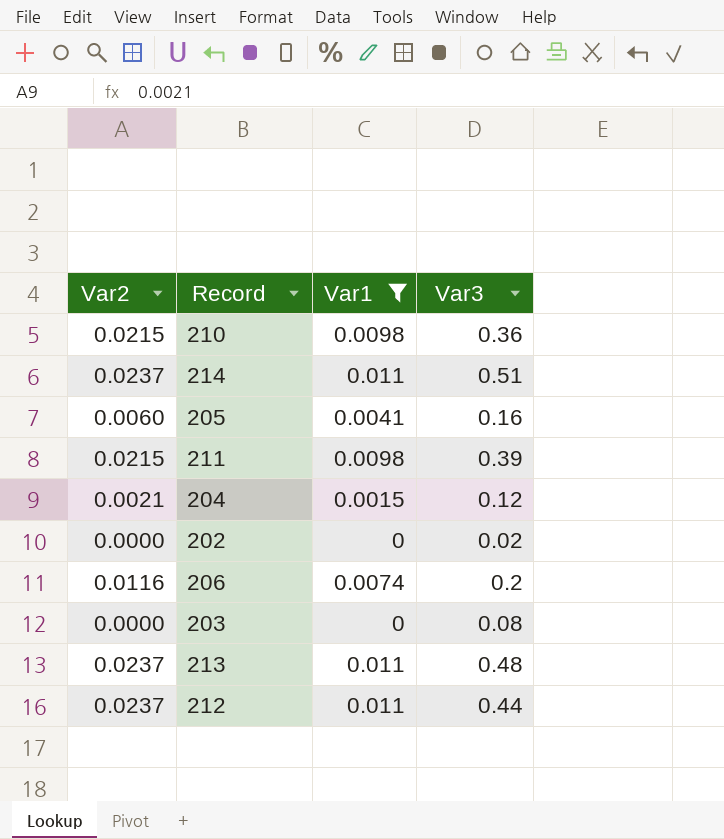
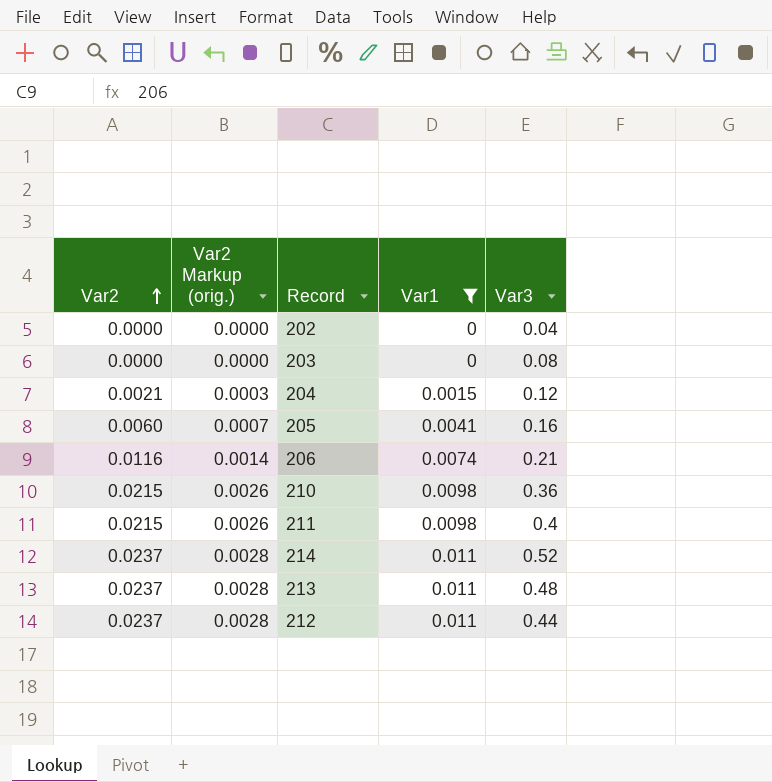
row order: none -> Var2 ascending
column Var2 Markup (orig.) | formula: none -> [Var2] * 0.12
202 | Var3: 0.02 -> 0.04
206 | Var3: 0.2 -> 0.21
211 | Var3: 0.39 -> 0.4
214 | Var3: 0.51 -> 0.52

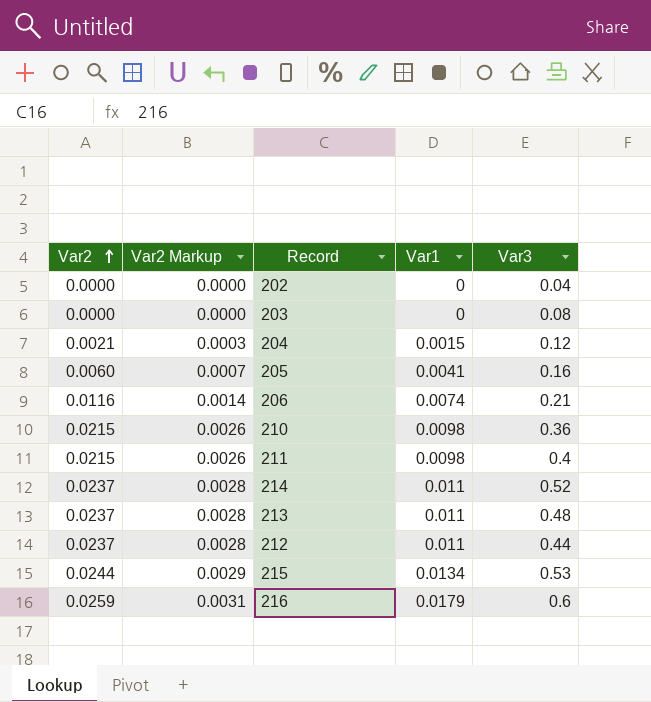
filter: Var1 <= 0.011 -> none
column name: Var2 Markup (orig.) -> Var2 Markup

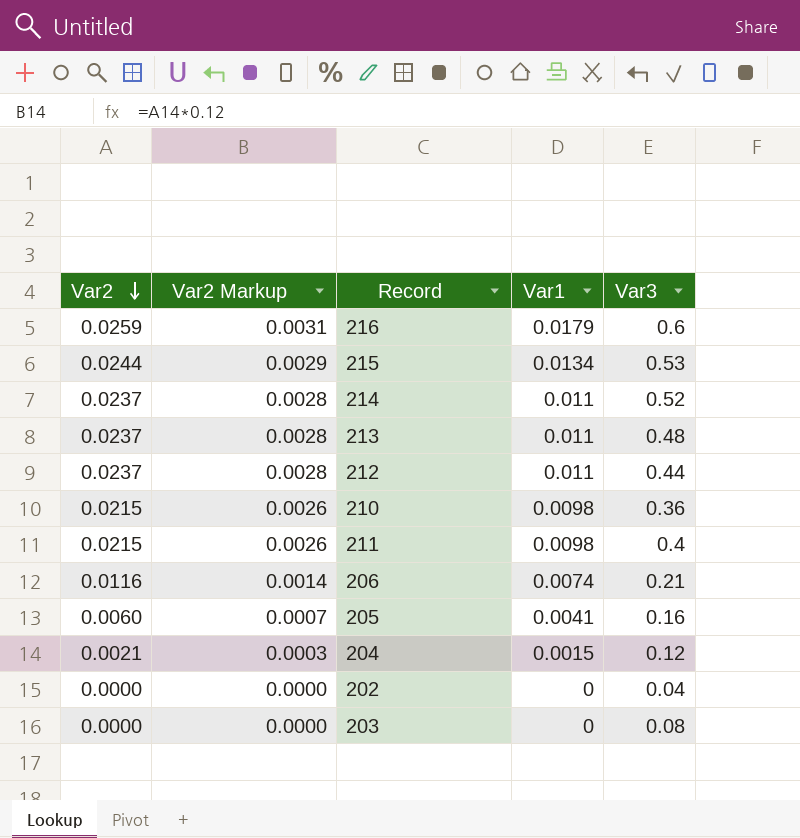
row order: Var2 ascending -> Var2 descending

